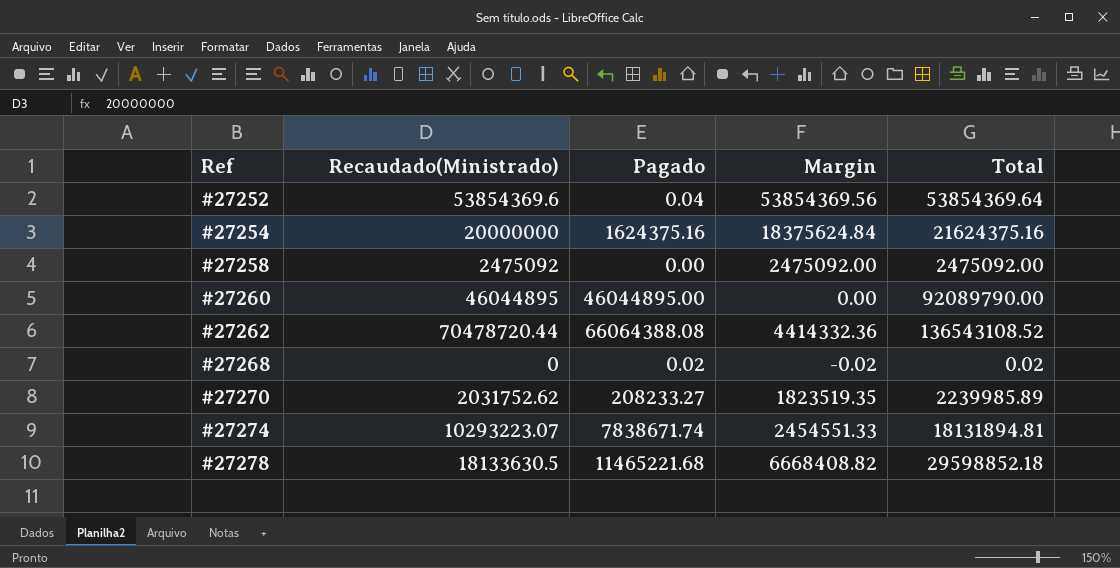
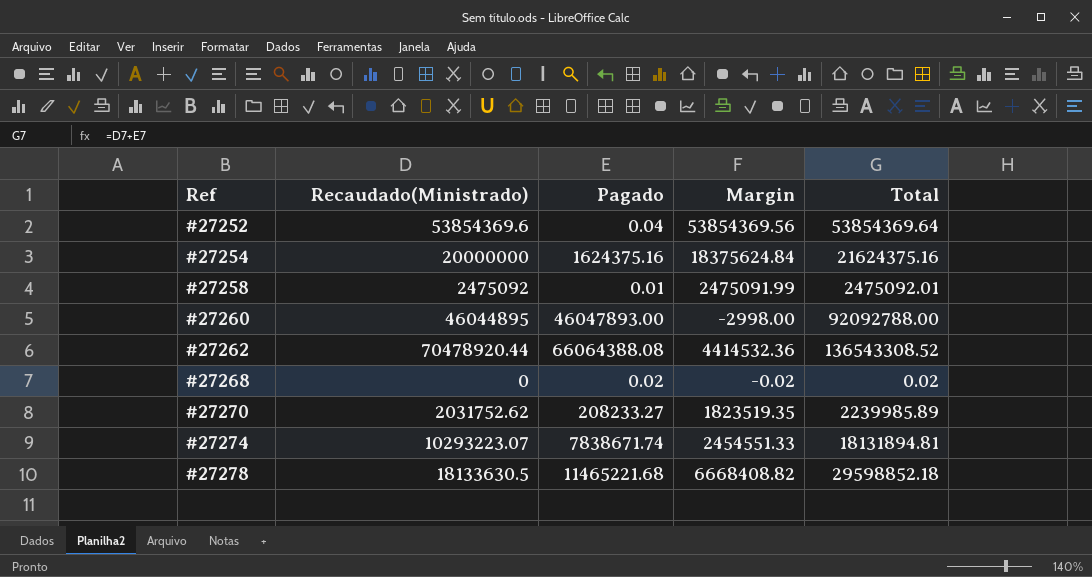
#27258 | Pagado: 0.00 -> 0.01
#27258 | Margin: 2475092.00 -> 2475091.99
#27258 | Total: 2475092.00 -> 2475092.01
#27260 | Pagado: 46044895.00 -> 46047893.00
#27260 | Margin: 0.00 -> -2998.00
#27260 | Total: 92089790.00 -> 92092788.00
#27262 | Recaudado(Ministrado): 70478720.44 -> 70478920.44
#27262 | Margin: 4414332.36 -> 4414532.36
#27262 | Total: 136543108.52 -> 136543308.52

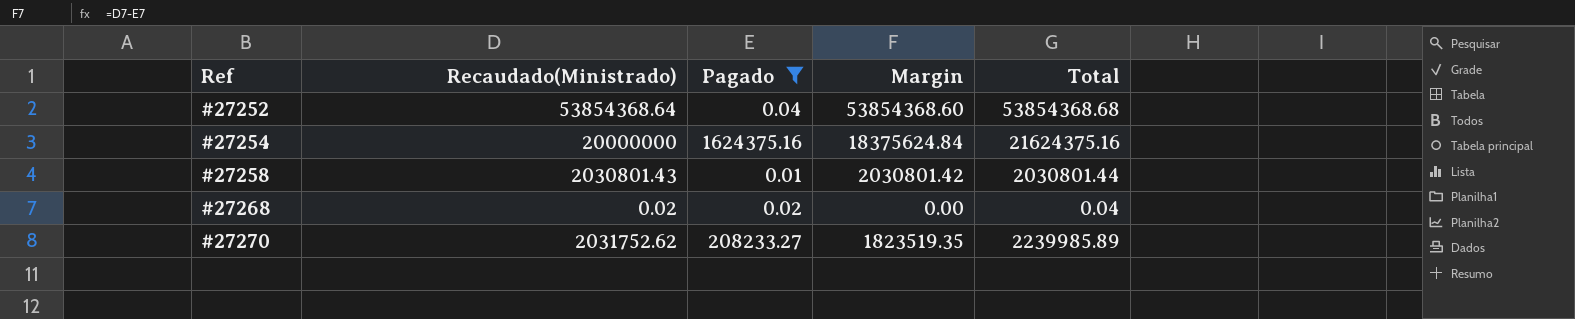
filter: none -> Pagado <= 1624375.16
#27252 | Recaudado(Ministrado): 53854369.6 -> 53854368.64
#27252 | Margin: 53854369.56 -> 53854368.60
#27252 | Total: 53854369.64 -> 53854368.68
#27258 | Recaudado(Ministrado): 2475092 -> 2030801.43
#27258 | Margin: 2475091.99 -> 2030801.42
#27258 | Total: 2475092.01 -> 2030801.44
#27268 | Recaudado(Ministrado): 0 -> 0.02
#27268 | Margin: -0.02 -> 0.00
#27268 | Total: 0.02 -> 0.04

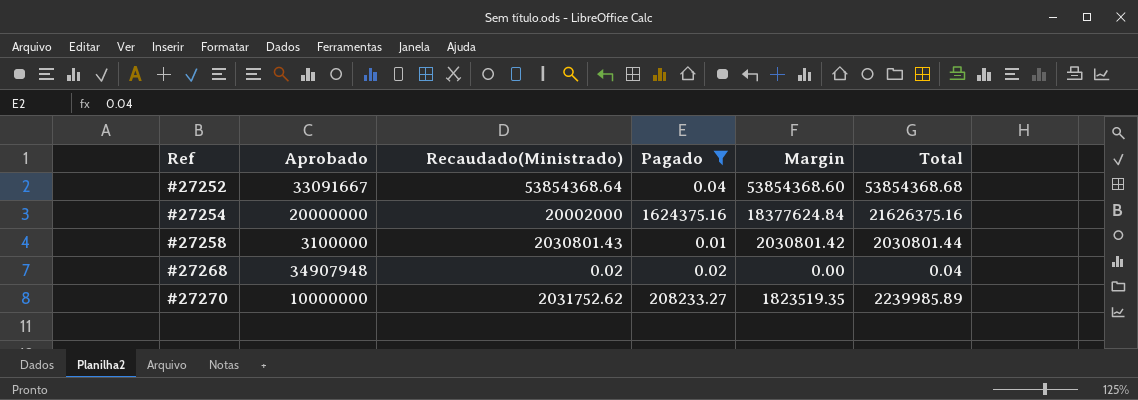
column Aprobado | position: none -> 2
#27254 | Recaudado(Ministrado): 20000000 -> 20002000
#27254 | Margin: 18375624.84 -> 18377624.84
#27254 | Total: 21624375.16 -> 21626375.16

